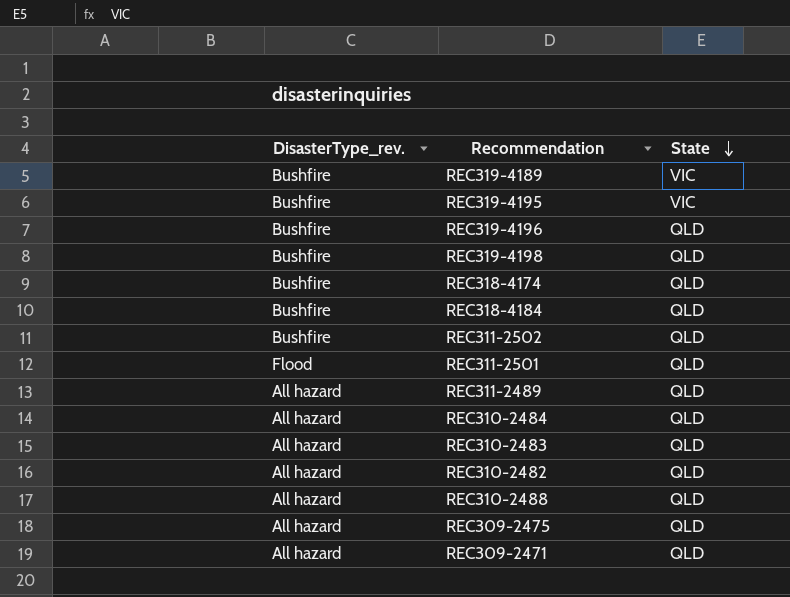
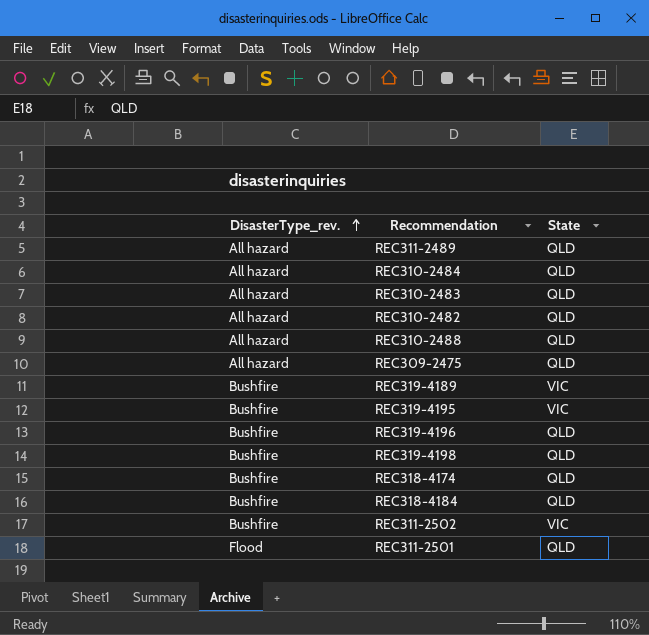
row order: State descending -> DisasterType_rev. ascending
row REC309-2471: All hazard | QLD -> none
REC311-2502 | State: QLD -> VIC

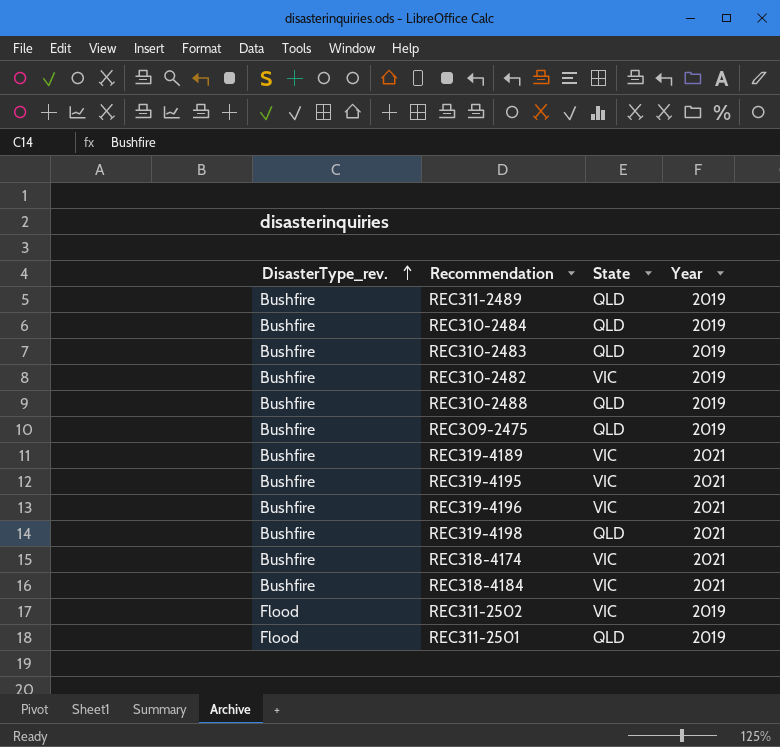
column Year | position: none -> 4
REC311-2489 | DisasterType_rev.: All hazard -> Bushfire
REC310-2484 | DisasterType_rev.: All hazard -> Bushfire
REC310-2483 | DisasterType_rev.: All hazard -> Bushfire
REC310-2482 | DisasterType_rev.: All hazard -> Bushfire
REC310-2482 | State: QLD -> VIC
REC310-2488 | DisasterType_rev.: All hazard -> Bushfire
REC309-2475 | DisasterType_rev.: All hazard -> Bushfire
REC319-4196 | State: QLD -> VIC
REC318-4174 | State: QLD -> VIC
REC318-4184 | State: QLD -> VIC
REC311-2502 | DisasterType_rev.: Bushfire -> Flood

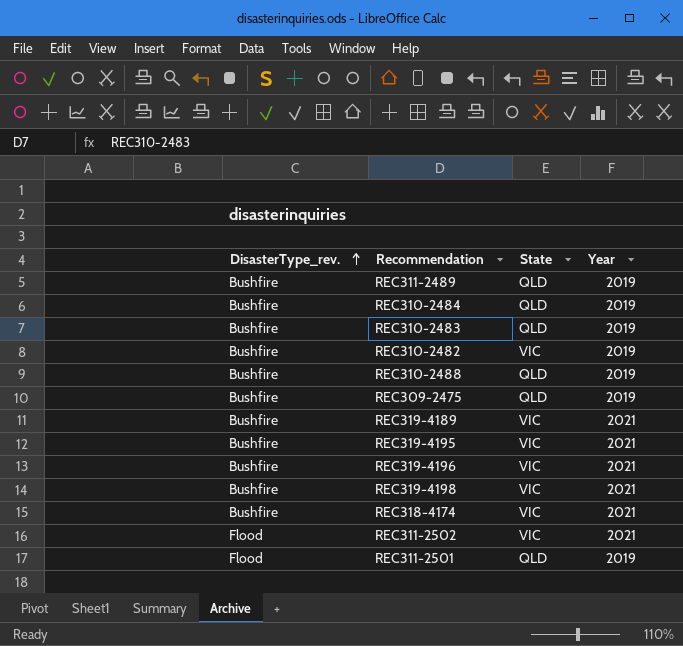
row REC318-4184: Bushfire | VIC | 2021 -> none
REC319-4198 | State: QLD -> VIC
REC311-2502 | Year: 2019 -> 2021

